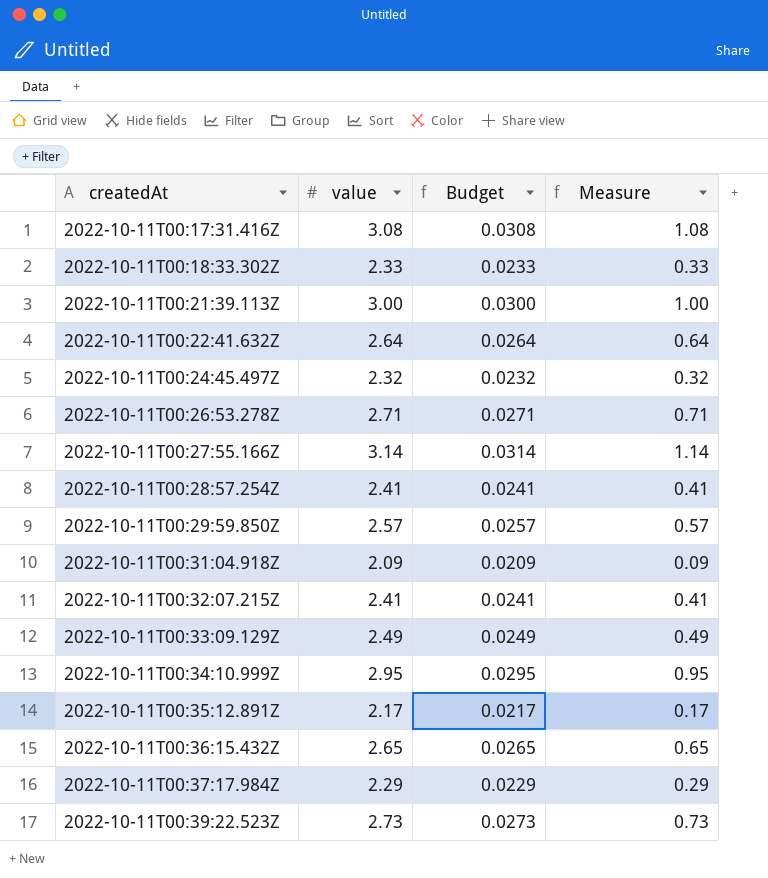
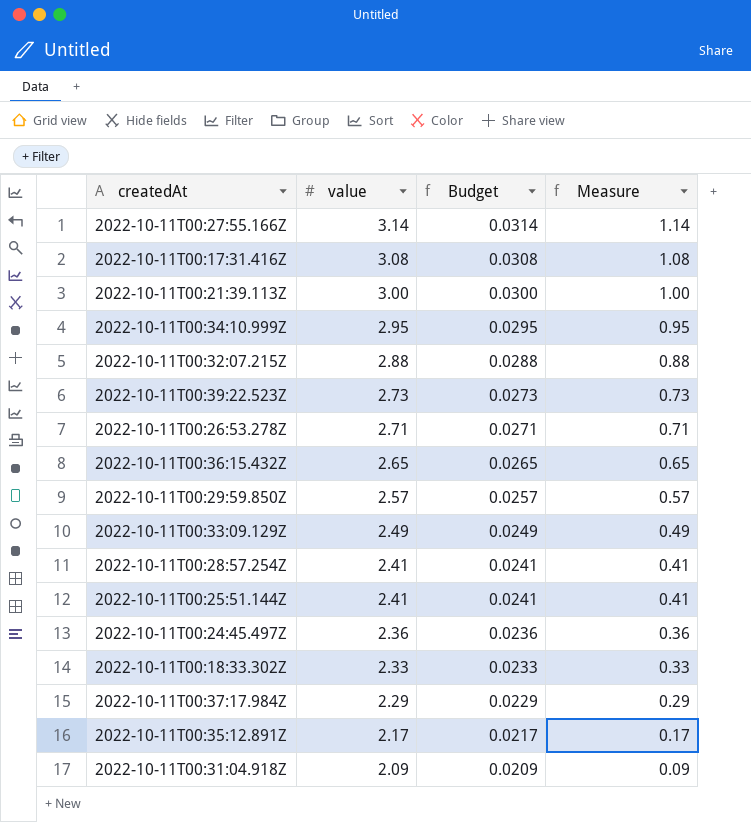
row order: createdAt ascending -> value descending
row 2022-10-11T00:22:41.632Z: 2.64 | 0.0264 | 0.64 -> none
2022-10-11T00:32:07.215Z | value: 2.41 -> 2.88
2022-10-11T00:32:07.215Z | Budget: 0.0241 -> 0.0288
2022-10-11T00:32:07.215Z | Measure: 0.41 -> 0.88
row 2022-10-11T00:25:51.144Z: none -> 2.41 | 0.0241 | 0.41
2022-10-11T00:24:45.497Z | value: 2.32 -> 2.36
2022-10-11T00:24:45.497Z | Budget: 0.0232 -> 0.0236
2022-10-11T00:24:45.497Z | Measure: 0.32 -> 0.36

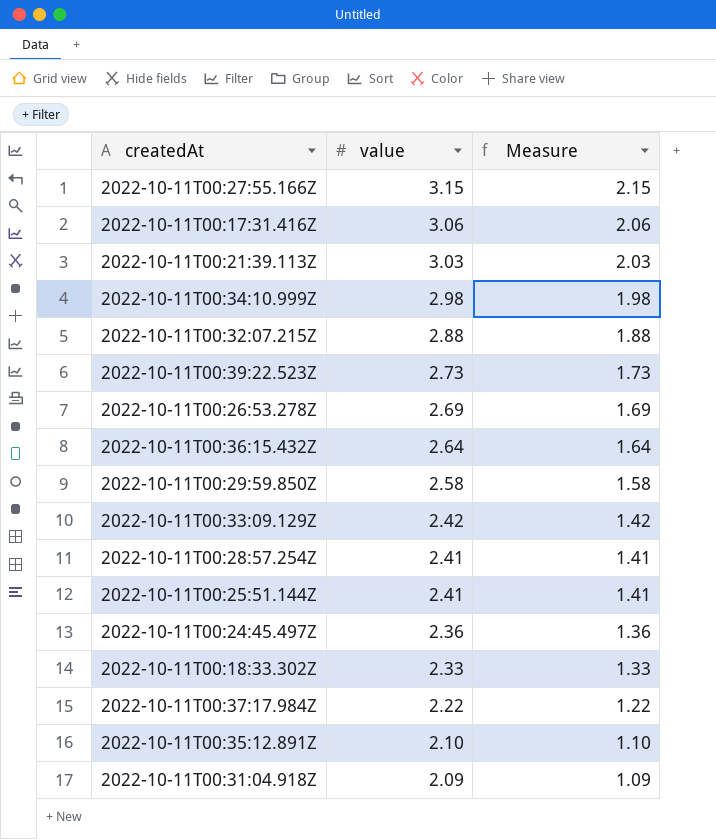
column Budget | formula: [value] * 0.01 -> none
column Measure | formula: [value] - 2 -> [value] - 1
2022-10-11T00:27:55.166Z | value: 3.14 -> 3.15
2022-10-11T00:17:31.416Z | value: 3.08 -> 3.06
2022-10-11T00:21:39.113Z | value: 3.00 -> 3.03
2022-10-11T00:34:10.999Z | value: 2.95 -> 2.98
2022-10-11T00:26:53.278Z | value: 2.71 -> 2.69
2022-10-11T00:36:15.432Z | value: 2.65 -> 2.64
2022-10-11T00:29:59.850Z | value: 2.57 -> 2.58
2022-10-11T00:33:09.129Z | value: 2.49 -> 2.42
2022-10-11T00:37:17.984Z | value: 2.29 -> 2.22
2022-10-11T00:35:12.891Z | value: 2.17 -> 2.10

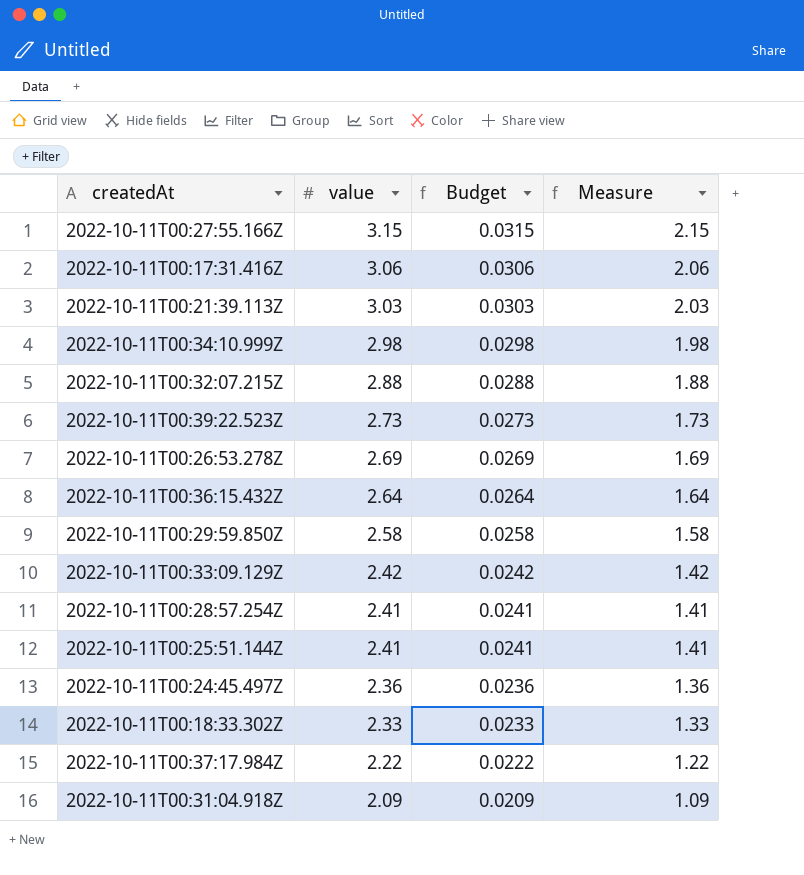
column Budget | formula: none -> [value] * 0.01
row 2022-10-11T00:35:12.891Z: 2.10 | 1.10 -> none

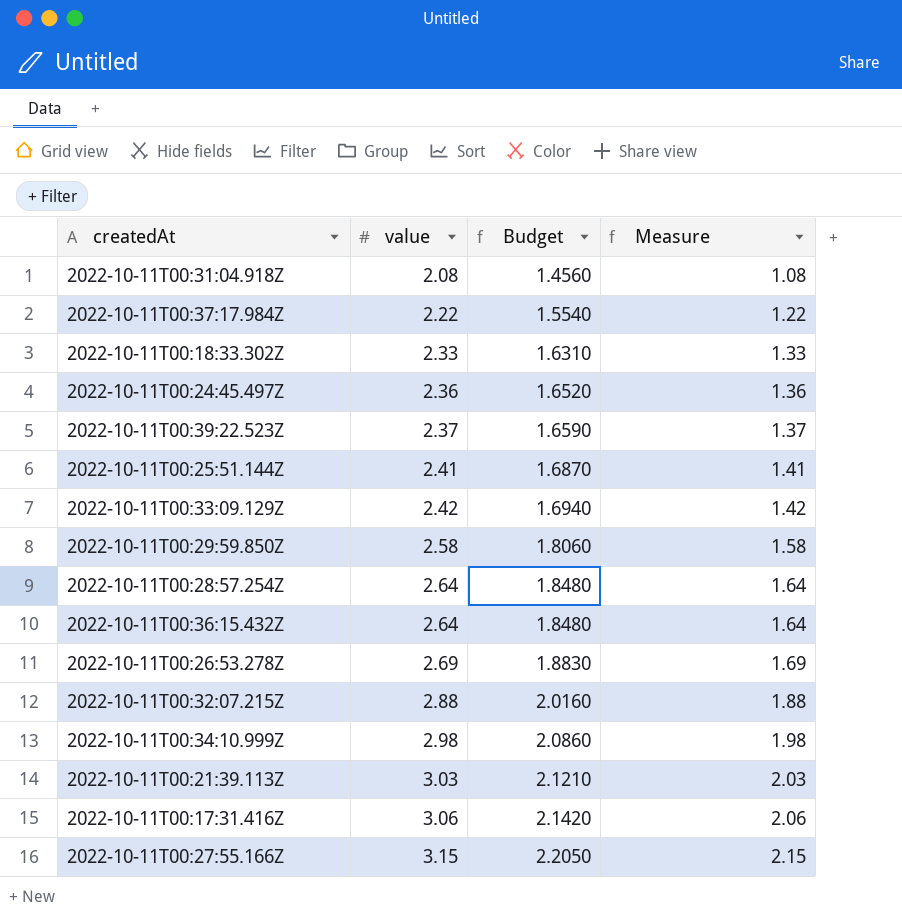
row order: value descending -> value ascending
column Budget | formula: [value] * 0.01 -> [value] * 0.7
2022-10-11T00:31:04.918Z | value: 2.09 -> 2.08
2022-10-11T00:31:04.918Z | Measure: 1.09 -> 1.08
2022-10-11T00:39:22.523Z | value: 2.73 -> 2.37
2022-10-11T00:39:22.523Z | Measure: 1.73 -> 1.37
2022-10-11T00:28:57.254Z | value: 2.41 -> 2.64
2022-10-11T00:28:57.254Z | Measure: 1.41 -> 1.64

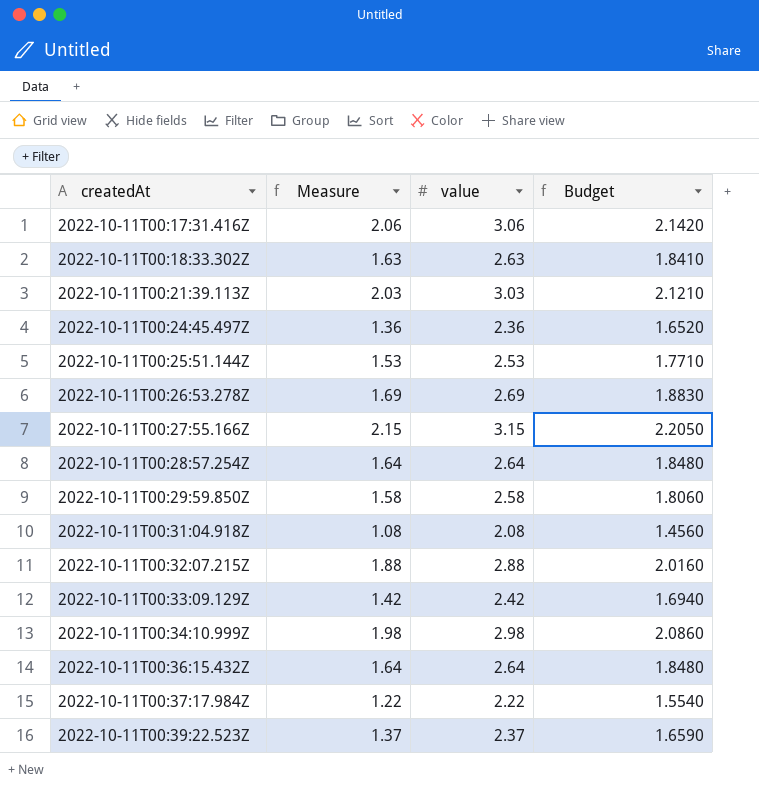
row order: value ascending -> createdAt ascending
column Measure | position: 4 -> 2
2022-10-11T00:18:33.302Z | Measure: 1.33 -> 1.63
2022-10-11T00:18:33.302Z | value: 2.33 -> 2.63
2022-10-11T00:18:33.302Z | Budget: 1.6310 -> 1.8410
2022-10-11T00:25:51.144Z | Measure: 1.41 -> 1.53
2022-10-11T00:25:51.144Z | value: 2.41 -> 2.53
2022-10-11T00:25:51.144Z | Budget: 1.6870 -> 1.7710

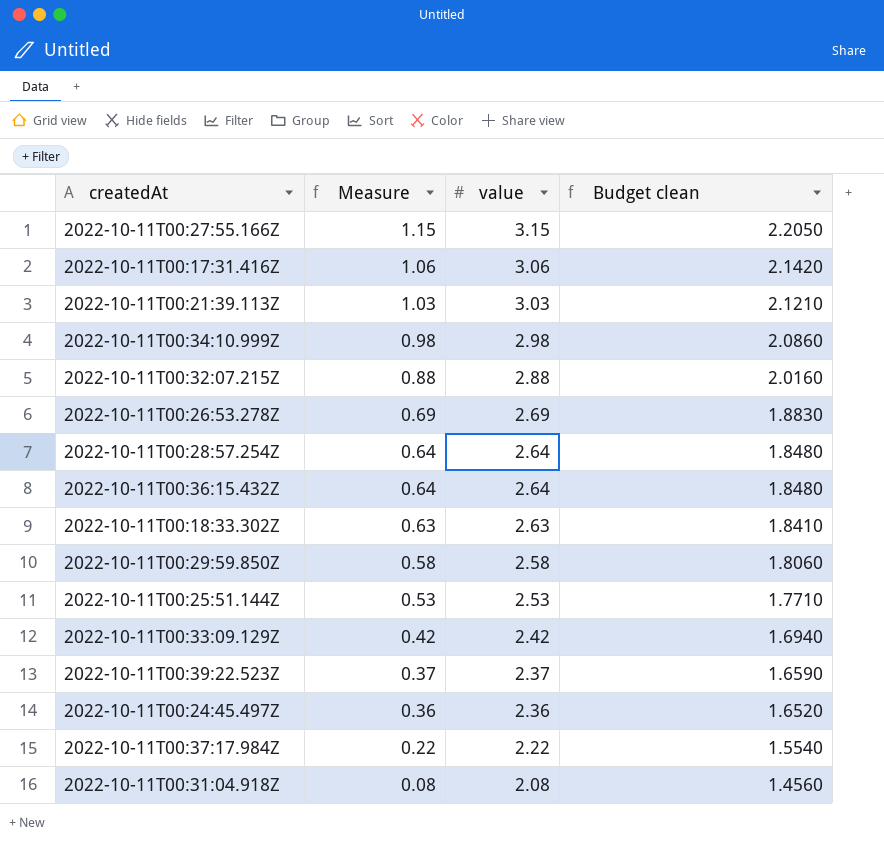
row order: createdAt ascending -> Measure descending
column Measure | formula: [value] - 1 -> [value] - 2
column name: Budget -> Budget clean

